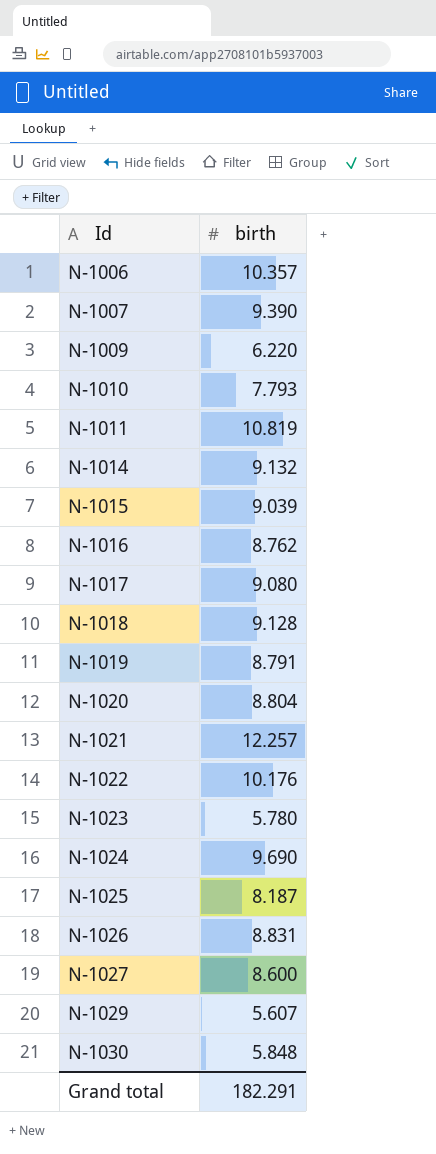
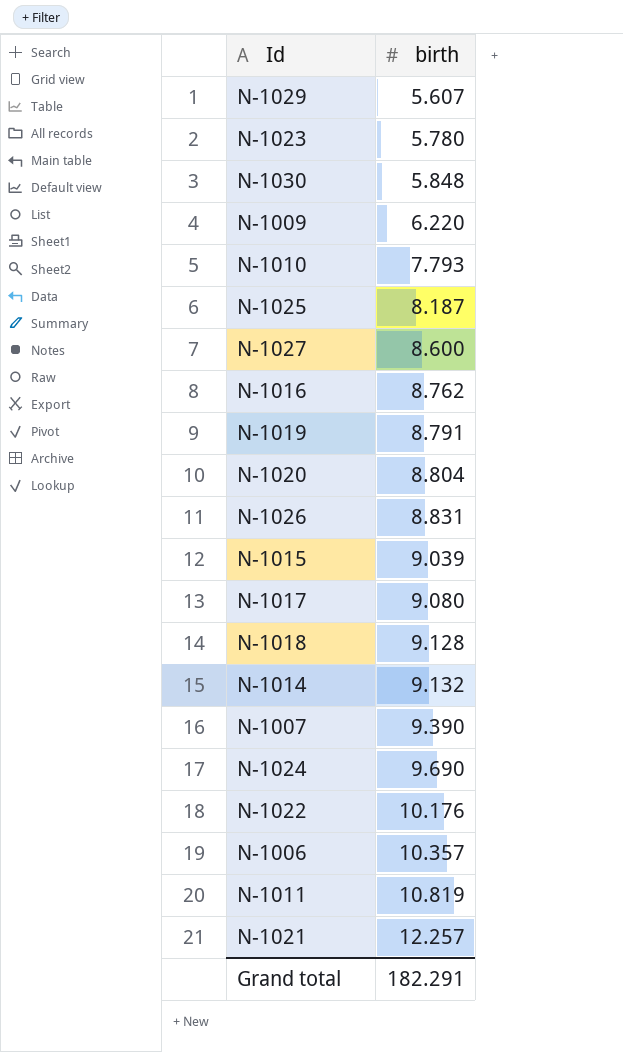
row order: Id ascending -> birth ascending

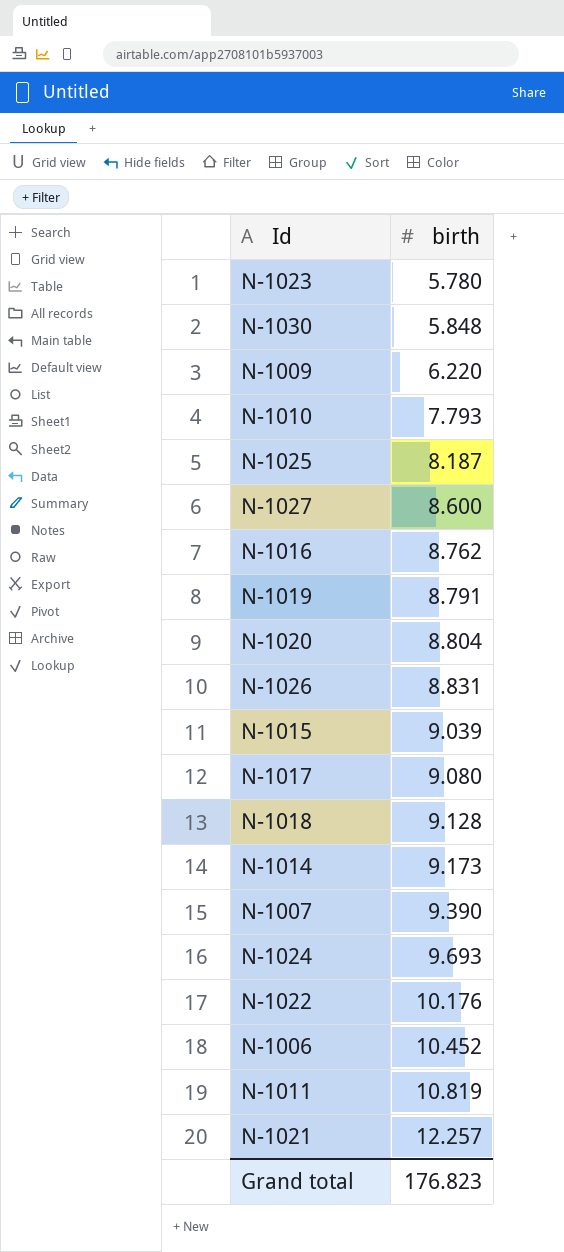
row N-1029: 5.607 -> none
N-1014 | birth: 9.132 -> 9.173
N-1024 | birth: 9.690 -> 9.693
N-1006 | birth: 10.357 -> 10.452
Grand total | birth: 182.291 -> 176.823

